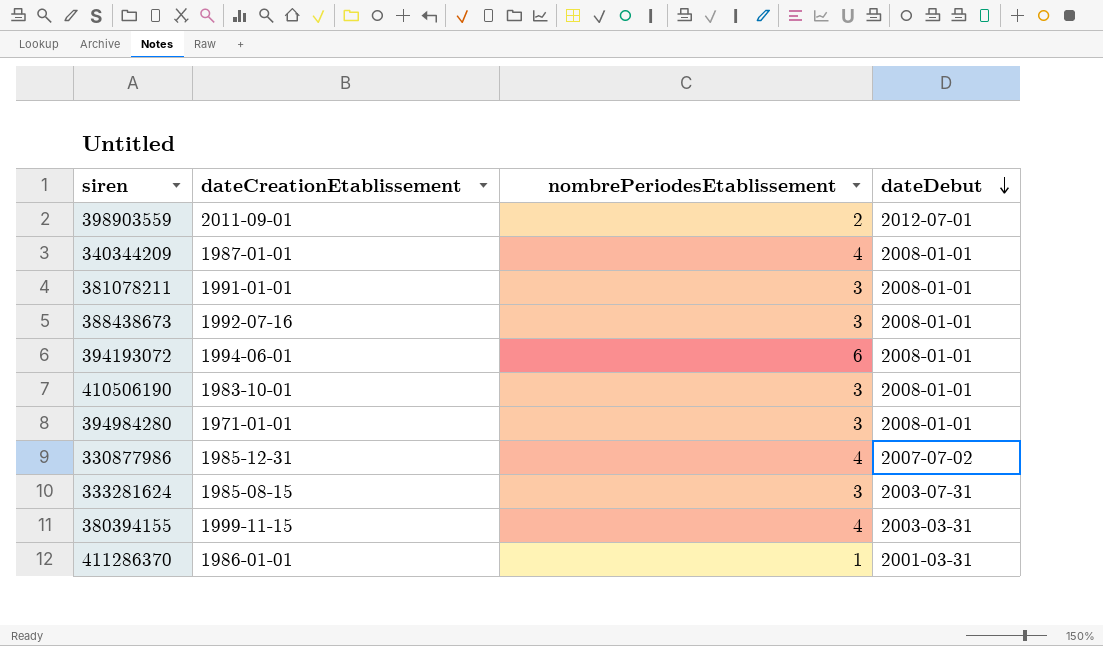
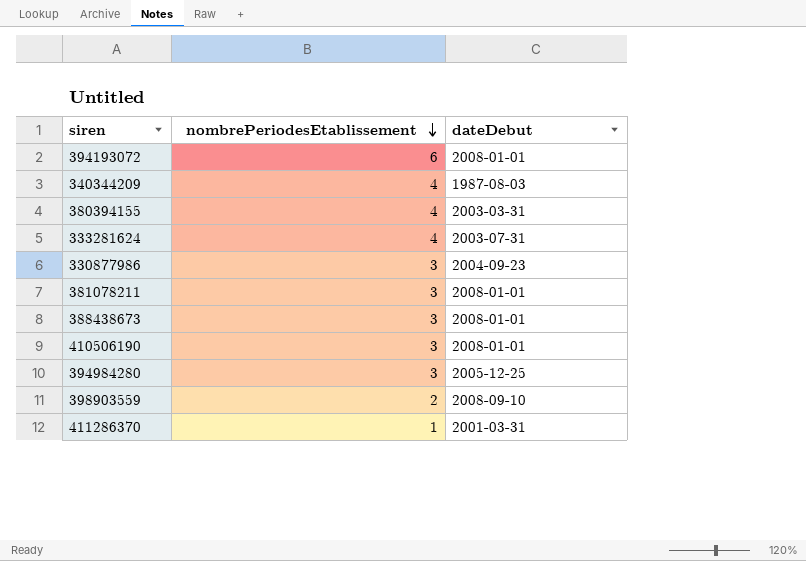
row order: dateDebut descending -> nombrePeriodesEtablissement descending
column dateCreationEtablissement | position: 2 -> none
340344209 | dateDebut: 2008-01-01 -> 1987-08-03
333281624 | nombrePeriodesEtablissement: 3 -> 4
330877986 | nombrePeriodesEtablissement: 4 -> 3
330877986 | dateDebut: 2007-07-02 -> 2004-09-23
394984280 | dateDebut: 2008-01-01 -> 2005-12-25
398903559 | dateDebut: 2012-07-01 -> 2008-09-10

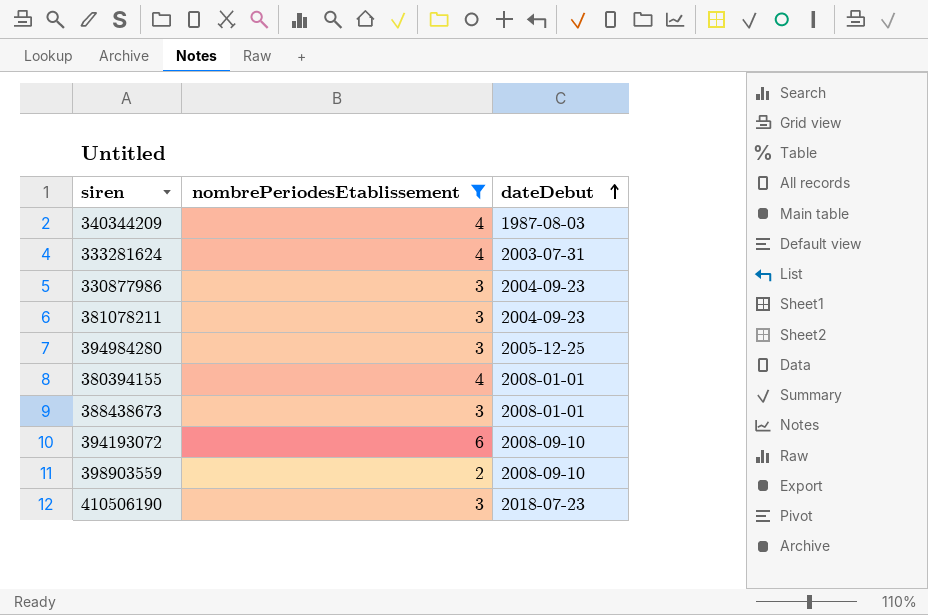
filter: none -> nombrePeriodesEtablissement != 1
row order: nombrePeriodesEtablissement descending -> dateDebut ascending
381078211 | dateDebut: 2008-01-01 -> 2004-09-23
380394155 | dateDebut: 2003-03-31 -> 2008-01-01
394193072 | dateDebut: 2008-01-01 -> 2008-09-10
410506190 | dateDebut: 2008-01-01 -> 2018-07-23

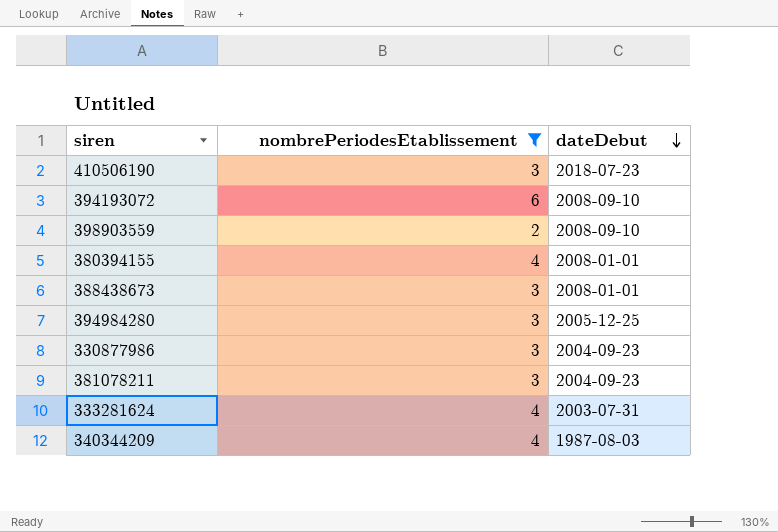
row order: dateDebut ascending -> dateDebut descending

